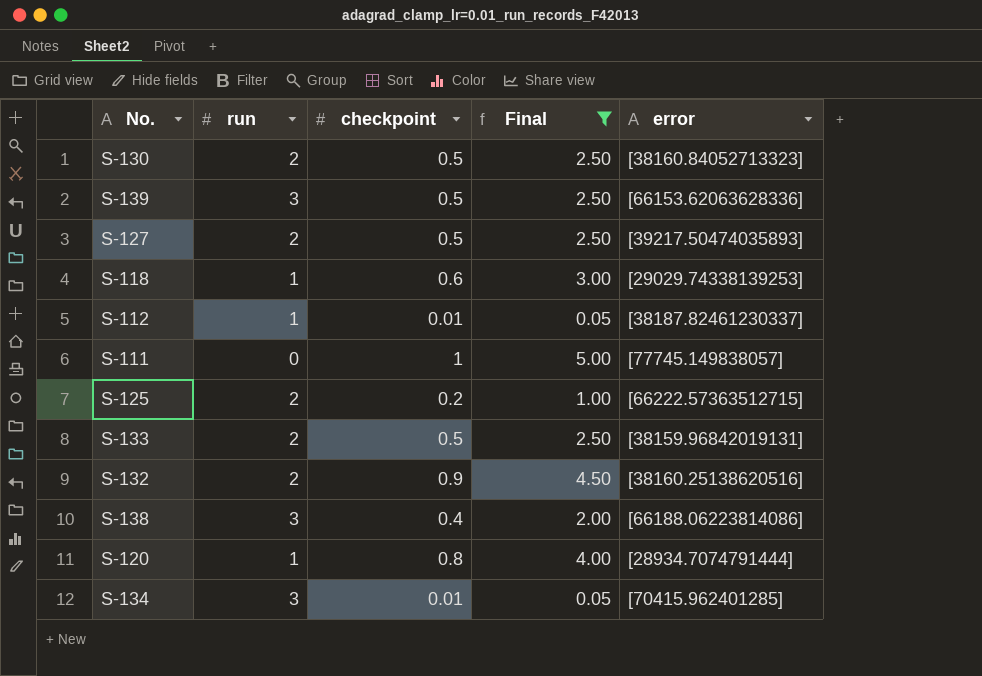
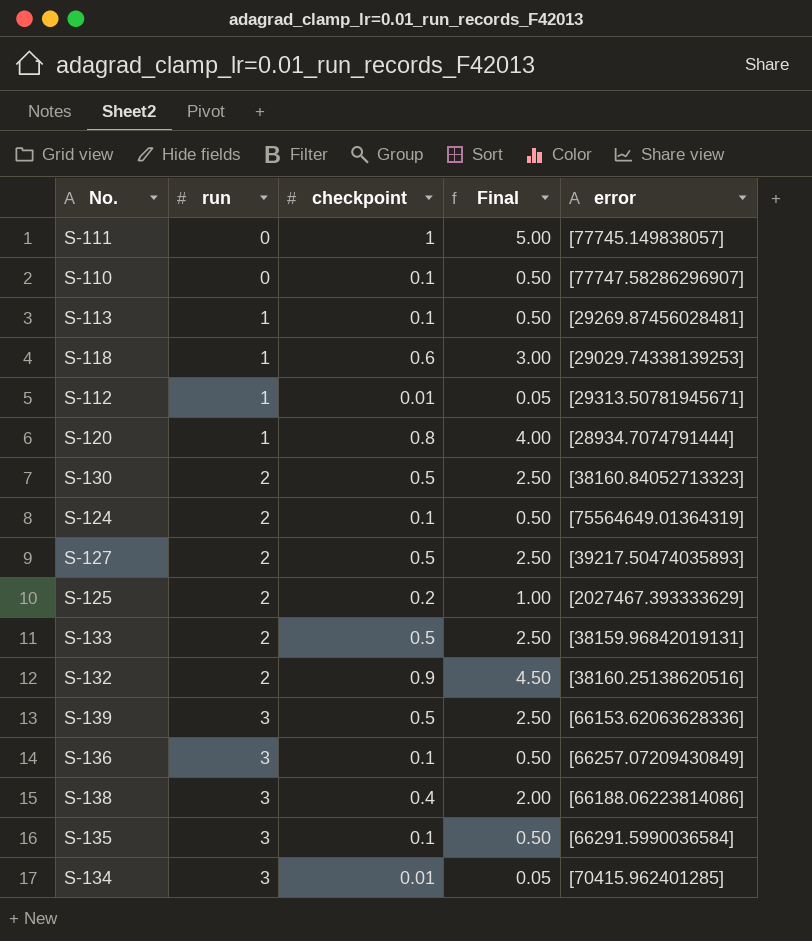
filter: Final != 0.50 -> none
row order: none -> run ascending
S-112 | error: [38187.82461230337] -> [29313.50781945671]
S-125 | error: [66222.57363512715] -> [2027467.393333629]

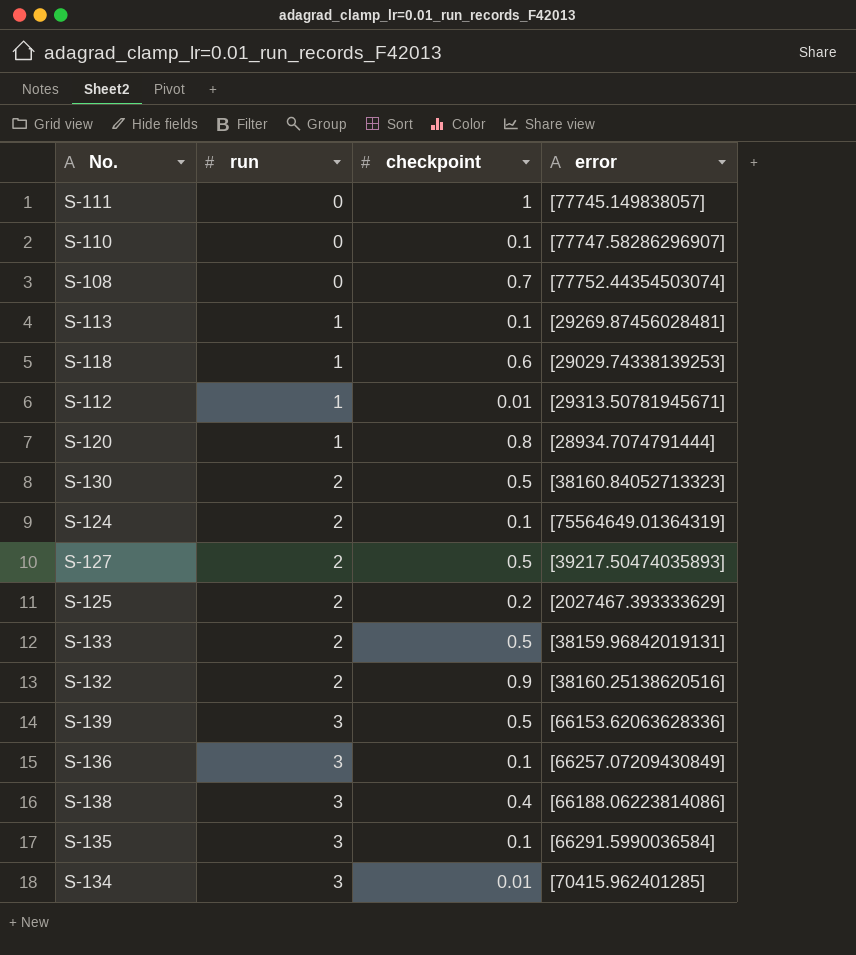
column Final | formula: [checkpoint] * 5 -> none
row S-108: none -> 0 | 0.7 | [77752.44354503074]

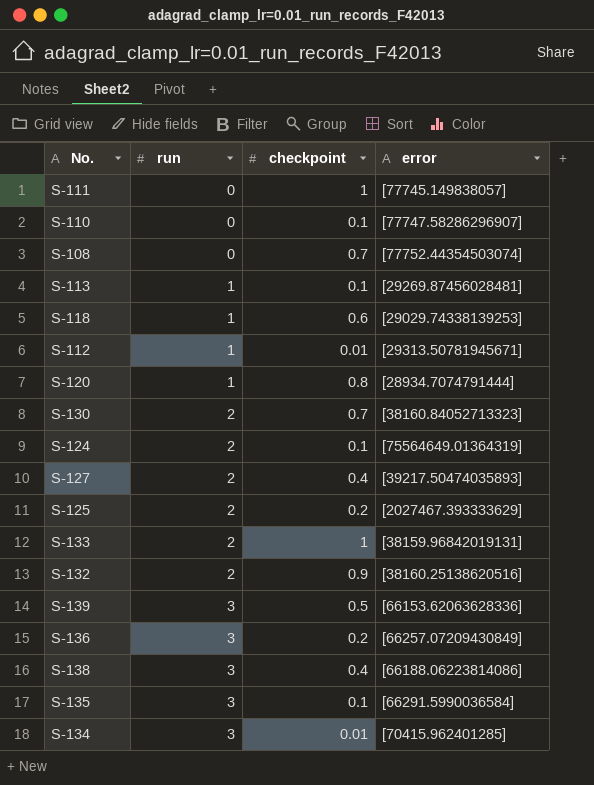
S-130 | checkpoint: 0.5 -> 0.7
S-127 | checkpoint: 0.5 -> 0.4
S-133 | checkpoint: 0.5 -> 1
S-136 | checkpoint: 0.1 -> 0.2

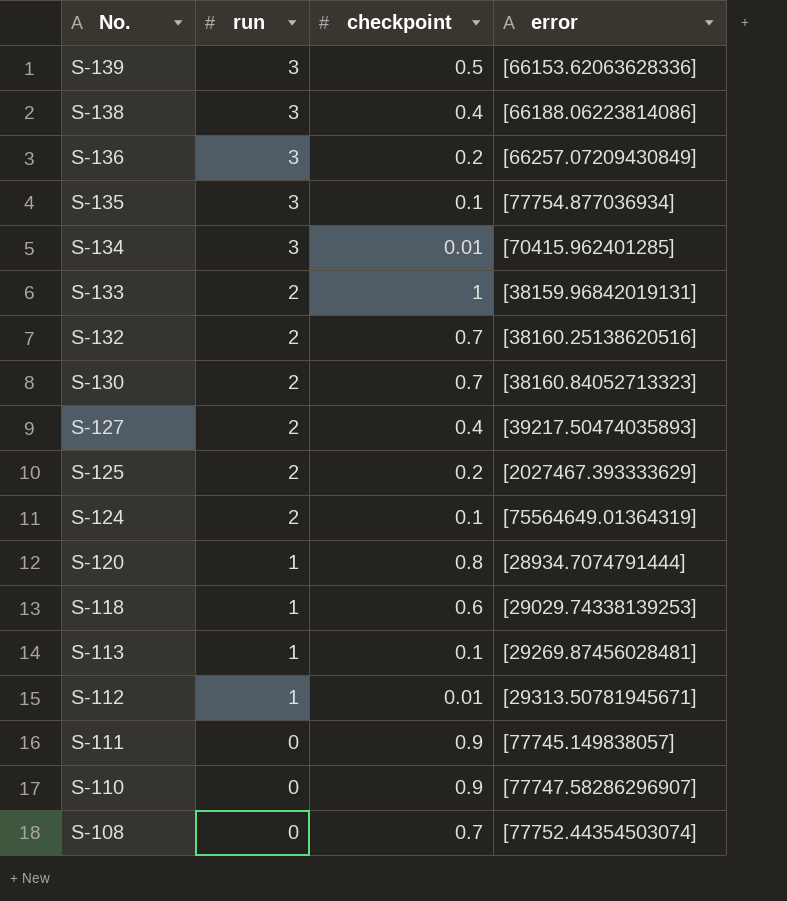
row order: run ascending -> No. descending
S-135 | error: [66291.5990036584] -> [77754.877036934]
S-132 | checkpoint: 0.9 -> 0.7
S-111 | checkpoint: 1 -> 0.9
S-110 | checkpoint: 0.1 -> 0.9

